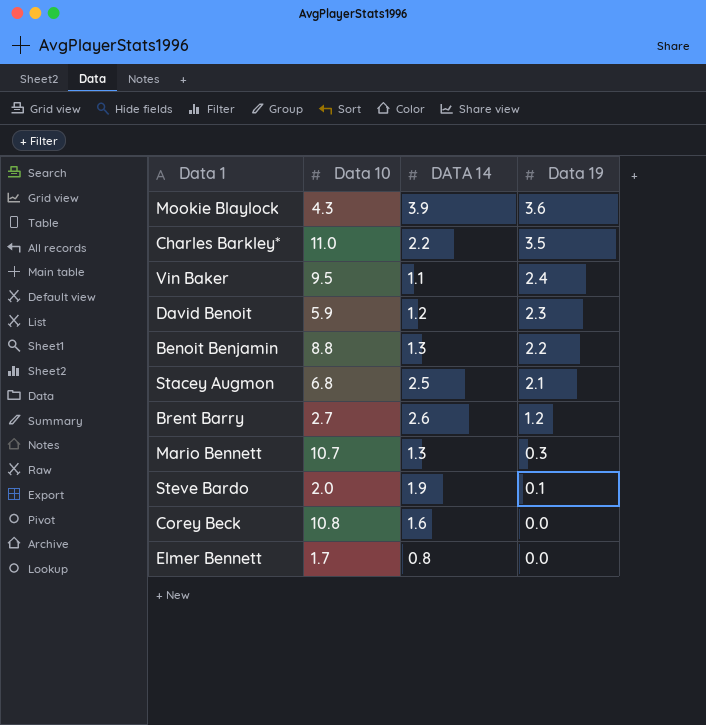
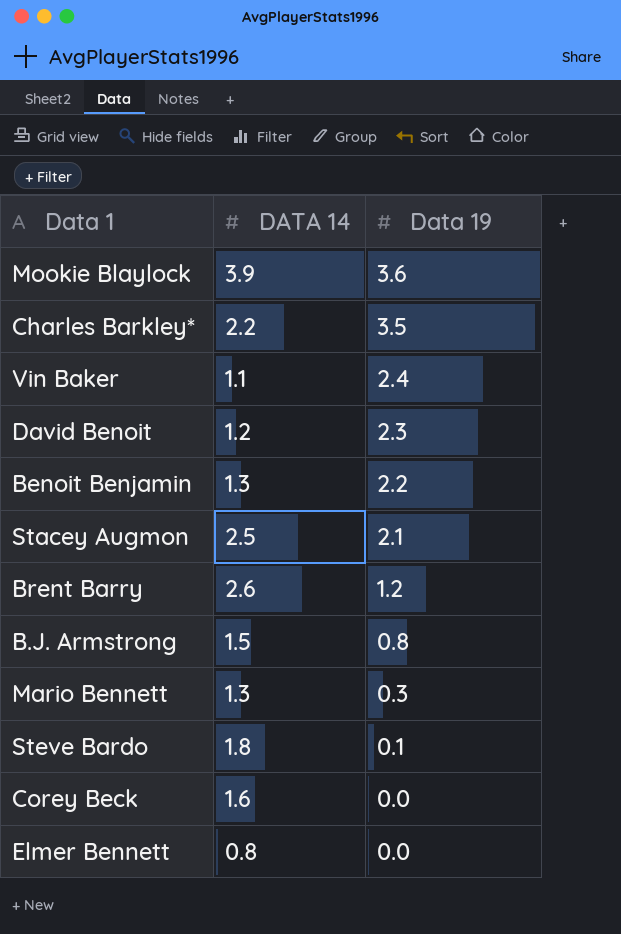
column Data 10 | position: 2 -> none
row B.J. Armstrong: none -> 1.5 | 0.8
Steve Bardo | DATA 14: 1.9 -> 1.8

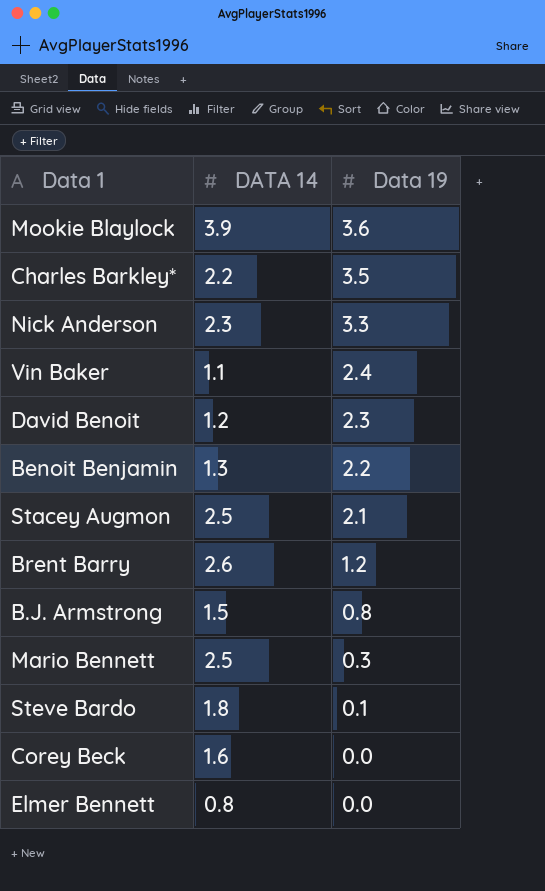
row Nick Anderson: none -> 2.3 | 3.3
Mario Bennett | DATA 14: 1.3 -> 2.5

